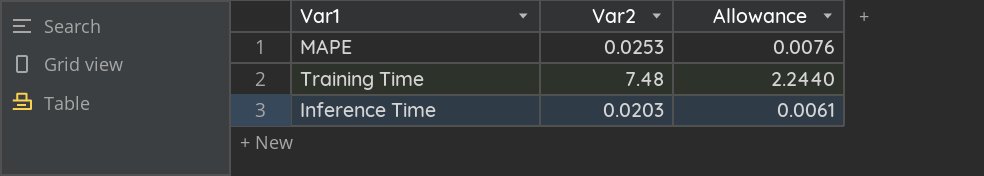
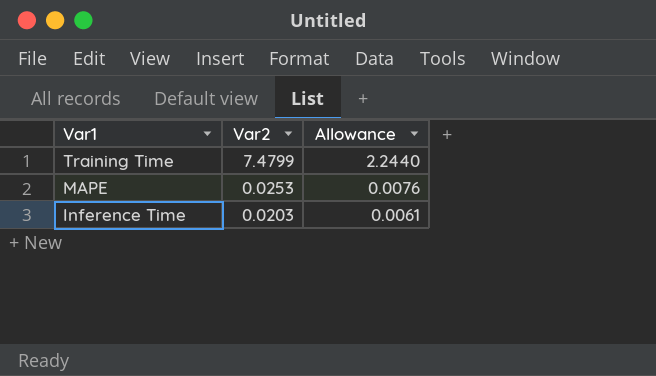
row order: none -> Var1 descending
Training Time | Var2: 7.48 -> 7.4799

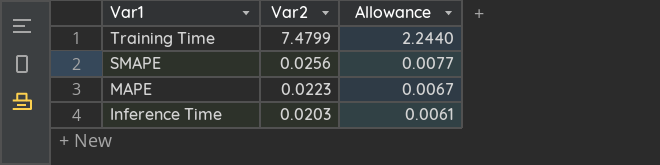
row SMAPE: none -> 0.0256 | 0.0077
MAPE | Var2: 0.0253 -> 0.0223
MAPE | Allowance: 0.0076 -> 0.0067

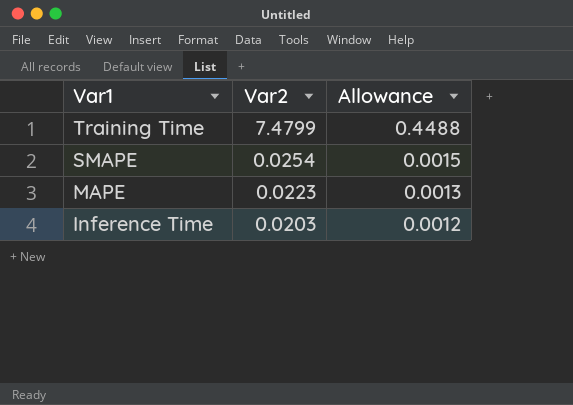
column Allowance | formula: [Var2] * 0.3 -> [Var2] * 0.06
SMAPE | Var2: 0.0256 -> 0.0254

